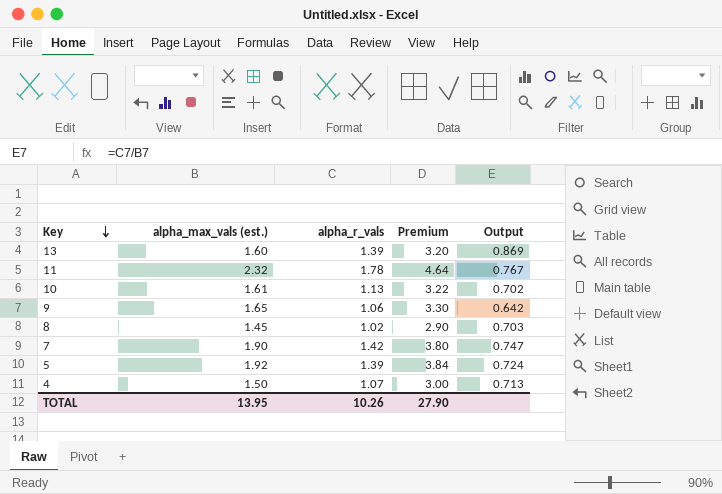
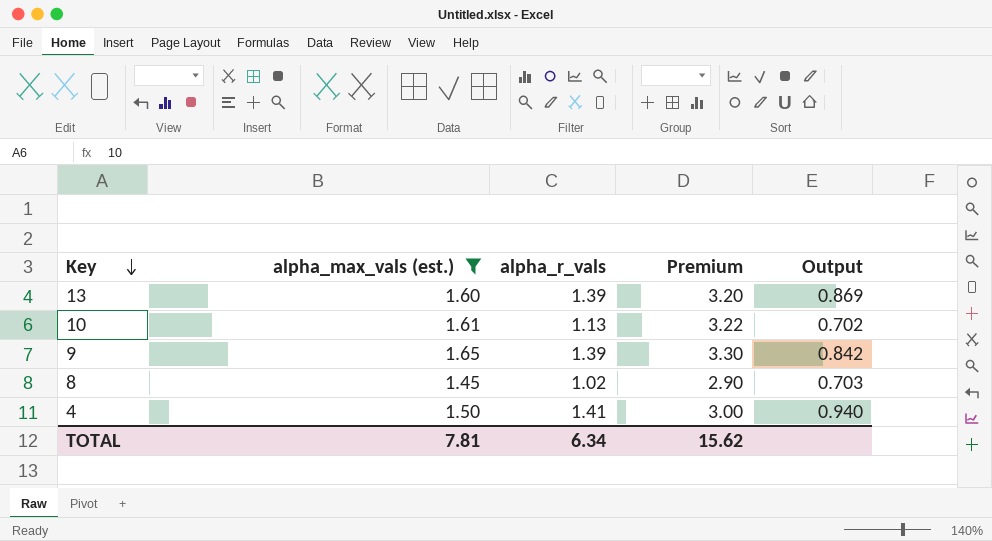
filter: none -> alpha_max_vals (est.) <= 1.65
9 | alpha_r_vals: 1.06 -> 1.39
9 | Output: 0.642 -> 0.842
4 | alpha_r_vals: 1.07 -> 1.41
4 | Output: 0.713 -> 0.940
TOTAL | alpha_max_vals (est.): 13.95 -> 7.81
TOTAL | alpha_r_vals: 10.26 -> 6.34
TOTAL | Premium: 27.90 -> 15.62

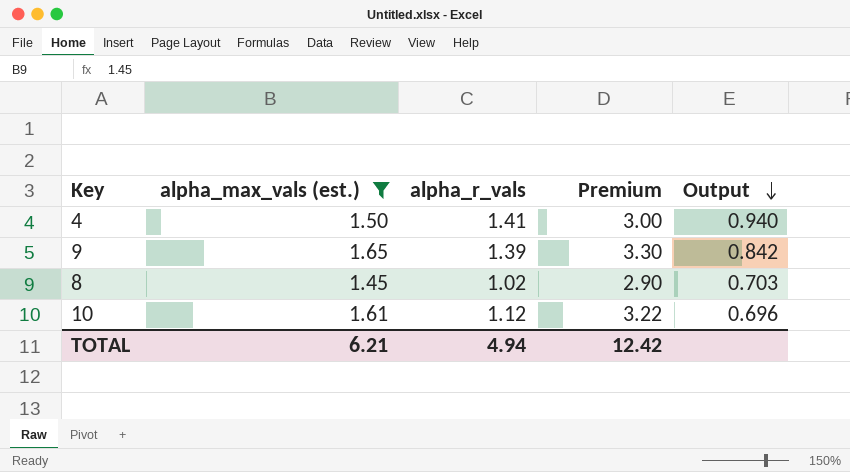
row order: Key descending -> Output descending
row 13: 1.60 | 1.39 | 3.20 | 0.869 -> none
10 | alpha_r_vals: 1.13 -> 1.12
10 | Output: 0.702 -> 0.696
TOTAL | alpha_max_vals (est.): 7.81 -> 6.21
TOTAL | alpha_r_vals: 6.34 -> 4.94
TOTAL | Premium: 15.62 -> 12.42

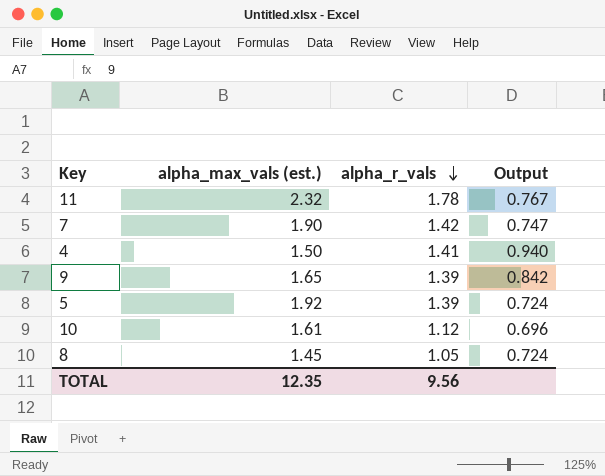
filter: alpha_max_vals (est.) <= 1.65 -> none
row order: Output descending -> alpha_r_vals descending
column Premium | formula: [alpha_max_vals (est.)] * 2 -> none
8 | alpha_r_vals: 1.02 -> 1.05
8 | Output: 0.703 -> 0.724
TOTAL | alpha_max_vals (est.): 6.21 -> 12.35
TOTAL | alpha_r_vals: 4.94 -> 9.56

